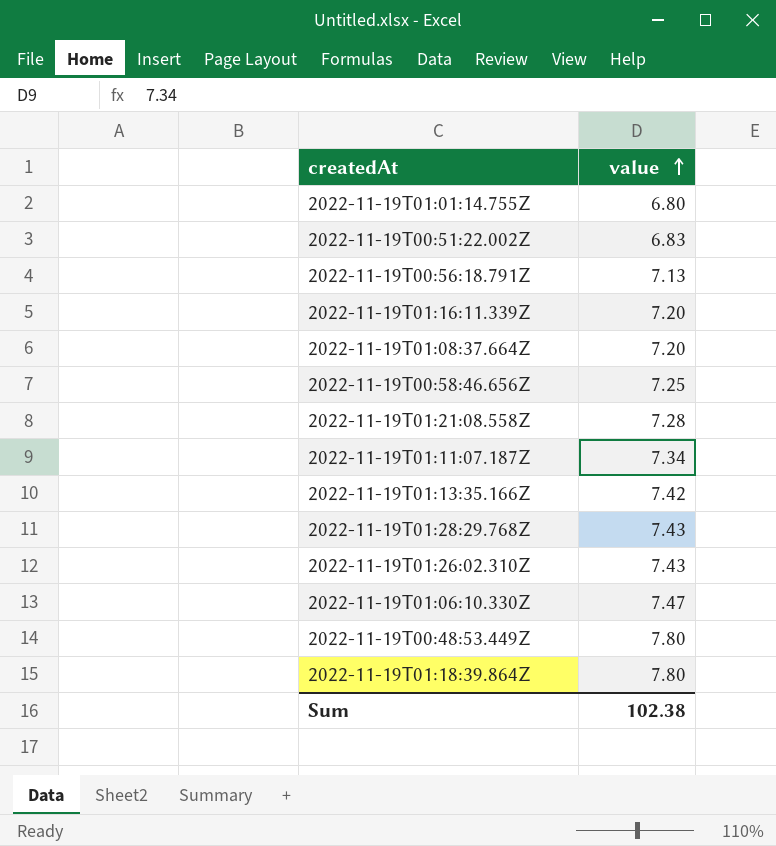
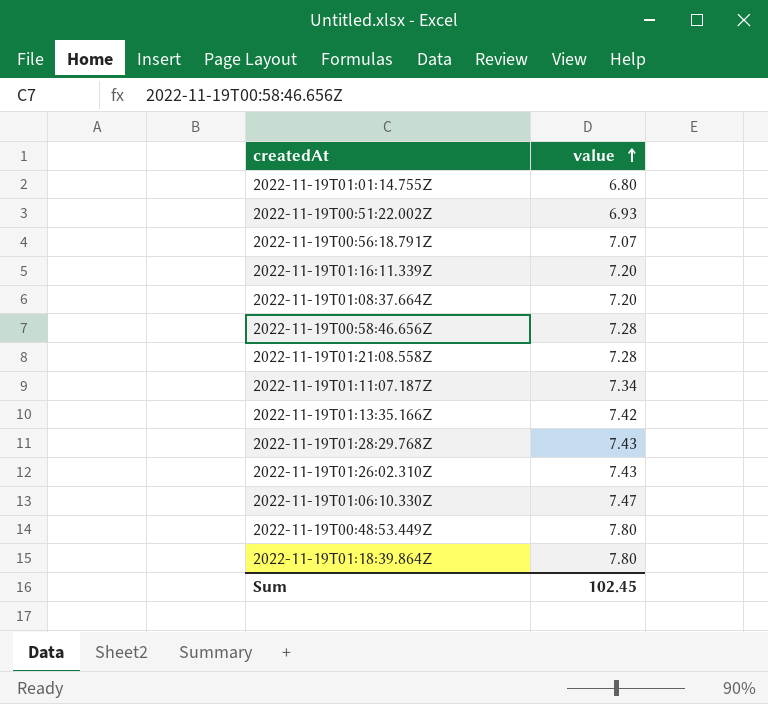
2022-11-19T00:51:22.002Z | value: 6.83 -> 6.93
2022-11-19T00:56:18.791Z | value: 7.13 -> 7.07
2022-11-19T00:58:46.656Z | value: 7.25 -> 7.28
Sum | value: 102.38 -> 102.45

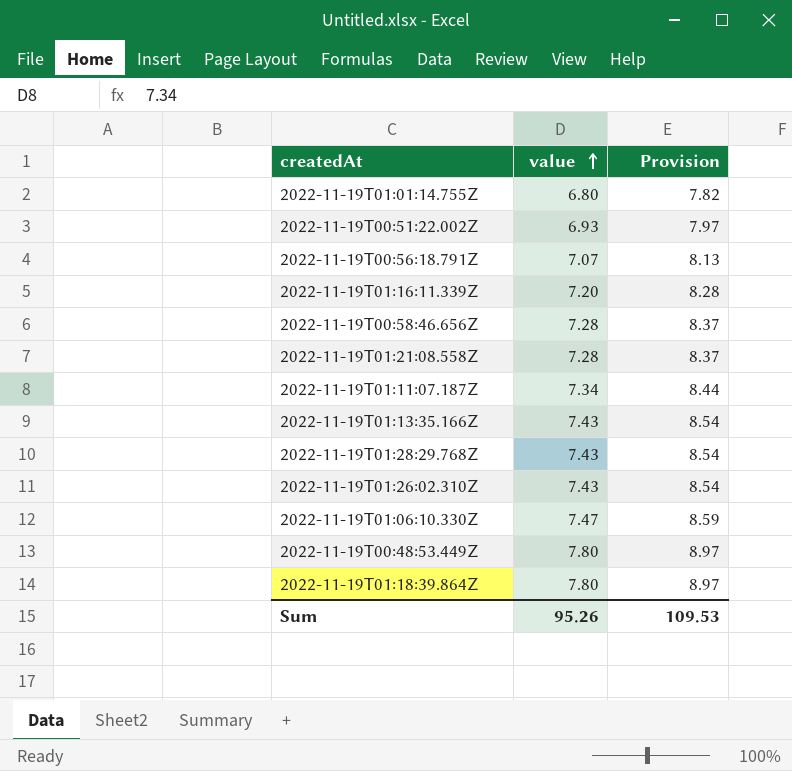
column Provision | formula: none -> [value] * 1.15
row 2022-11-19T01:08:37.664Z: 7.20 -> none
2022-11-19T01:13:35.166Z | value: 7.42 -> 7.43
Sum | value: 102.45 -> 95.26

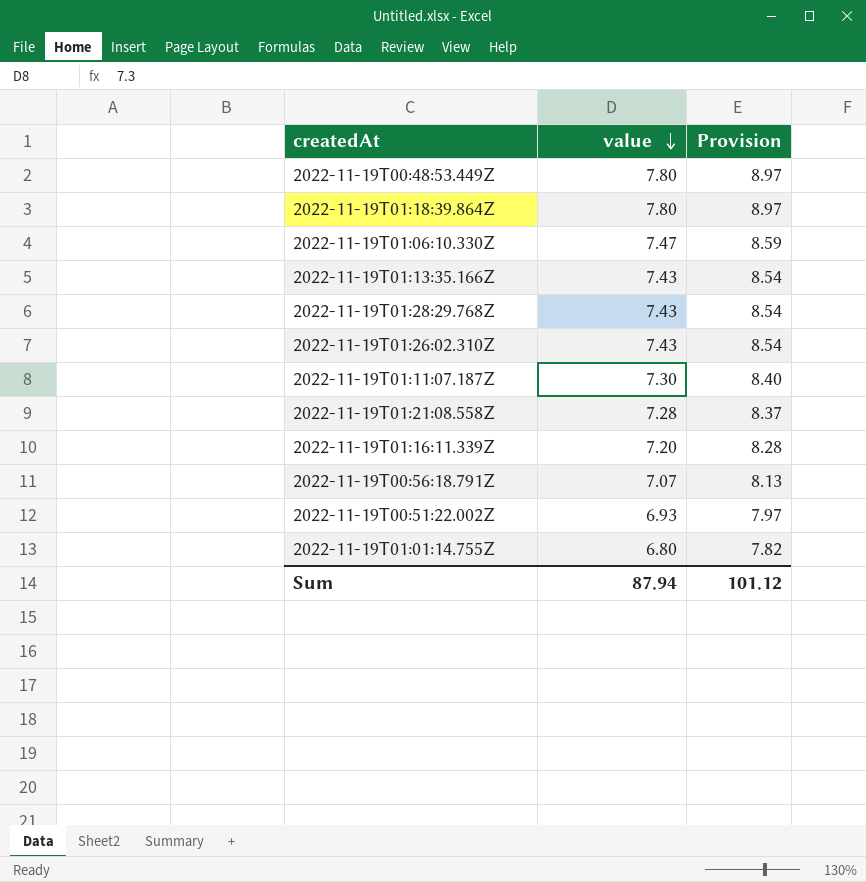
row order: value ascending -> value descending
row 2022-11-19T00:58:46.656Z: 7.28 | 8.37 -> none
2022-11-19T01:11:07.187Z | value: 7.34 -> 7.30
2022-11-19T01:11:07.187Z | Provision: 8.44 -> 8.40
Sum | value: 95.26 -> 87.94
Sum | Provision: 109.53 -> 101.12

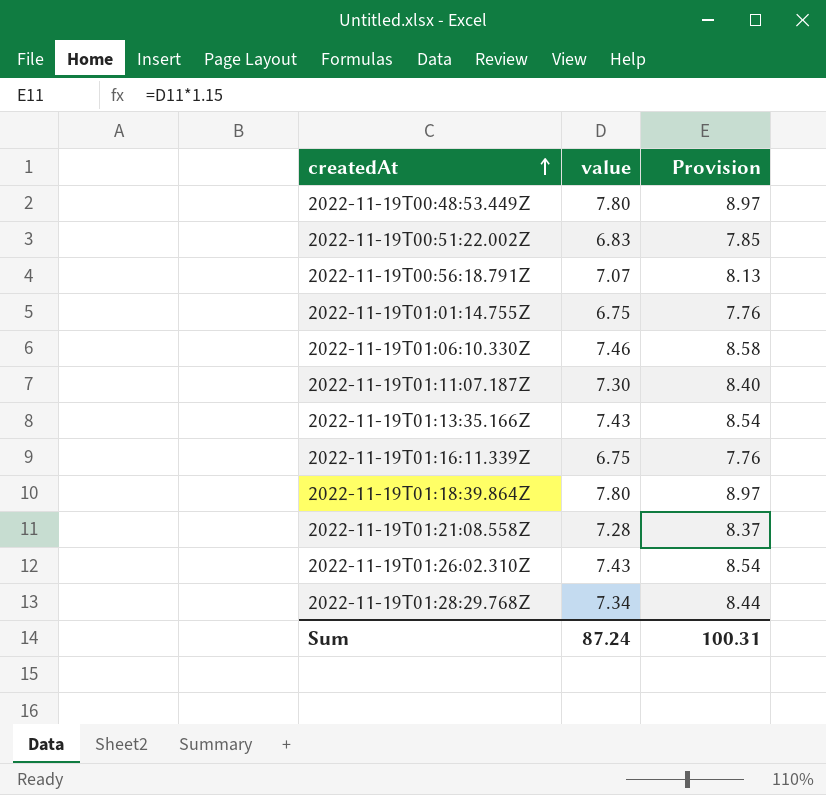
row order: value descending -> createdAt ascending
2022-11-19T00:51:22.002Z | value: 6.93 -> 6.83
2022-11-19T00:51:22.002Z | Provision: 7.97 -> 7.85
2022-11-19T01:01:14.755Z | value: 6.80 -> 6.75
2022-11-19T01:01:14.755Z | Provision: 7.82 -> 7.76
2022-11-19T01:06:10.330Z | value: 7.47 -> 7.46
2022-11-19T01:06:10.330Z | Provision: 8.59 -> 8.58
2022-11-19T01:16:11.339Z | value: 7.20 -> 6.75
2022-11-19T01:16:11.339Z | Provision: 8.28 -> 7.76
2022-11-19T01:28:29.768Z | value: 7.43 -> 7.34
2022-11-19T01:28:29.768Z | Provision: 8.54 -> 8.44
Sum | value: 87.94 -> 87.24
Sum | Provision: 101.12 -> 100.31

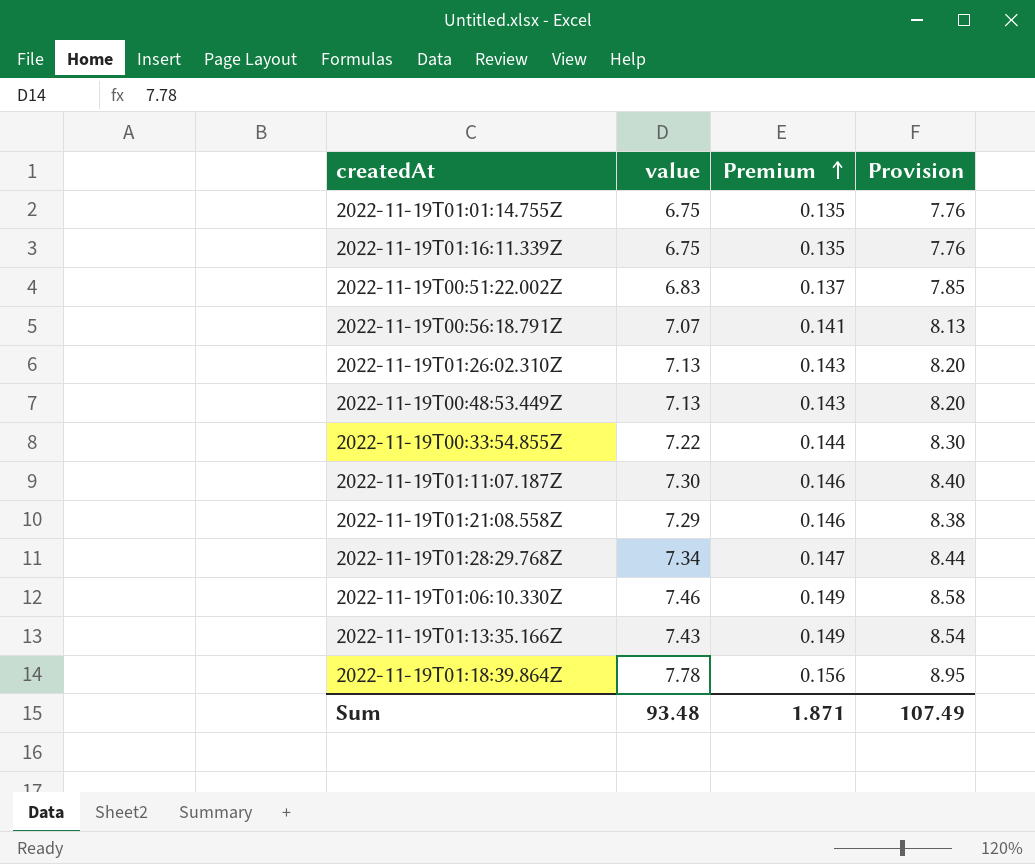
row order: createdAt ascending -> Premium ascending
column Premium | formula: none -> [value] * 0.02
2022-11-19T01:26:02.310Z | value: 7.43 -> 7.13
2022-11-19T01:26:02.310Z | Provision: 8.54 -> 8.20
2022-11-19T00:48:53.449Z | value: 7.80 -> 7.13
2022-11-19T00:48:53.449Z | Provision: 8.97 -> 8.20
row 2022-11-19T00:33:54.855Z: none -> 7.22 | 0.144 | 8.30
2022-11-19T01:21:08.558Z | value: 7.28 -> 7.29
2022-11-19T01:21:08.558Z | Provision: 8.37 -> 8.38
2022-11-19T01:18:39.864Z | value: 7.80 -> 7.78
2022-11-19T01:18:39.864Z | Provision: 8.97 -> 8.95
Sum | value: 87.24 -> 93.48
Sum | Provision: 100.31 -> 107.49

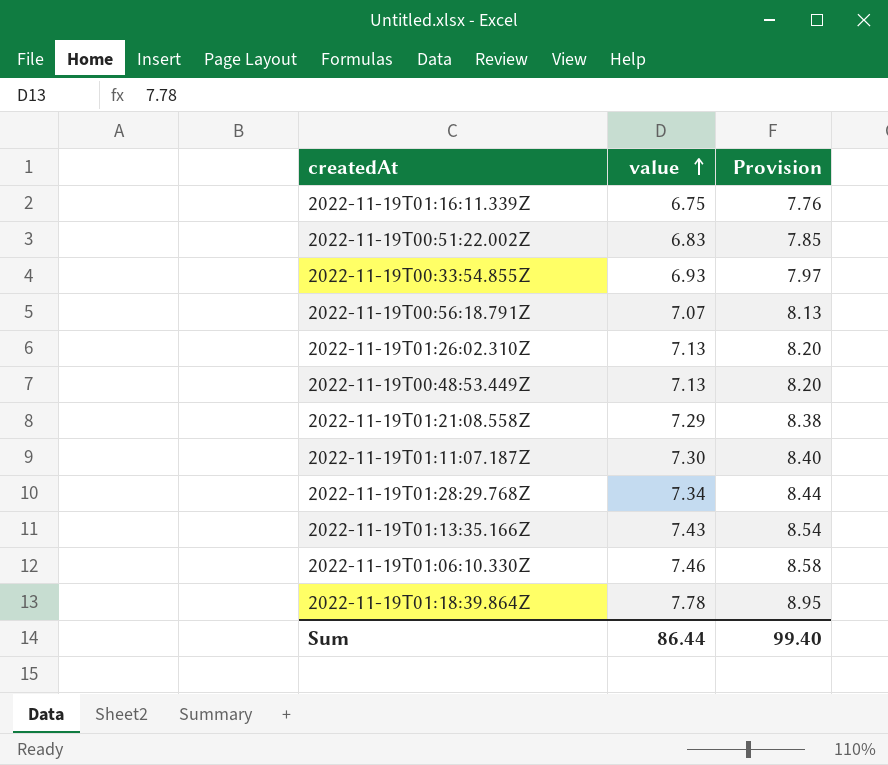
row order: Premium ascending -> value ascending
column Premium | formula: [value] * 0.02 -> none
row 2022-11-19T01:01:14.755Z: 6.75 | 0.135 | 7.76 -> none
2022-11-19T00:33:54.855Z | value: 7.22 -> 6.93
2022-11-19T00:33:54.855Z | Provision: 8.30 -> 7.97
Sum | value: 93.48 -> 86.44
Sum | Provision: 107.49 -> 99.40

